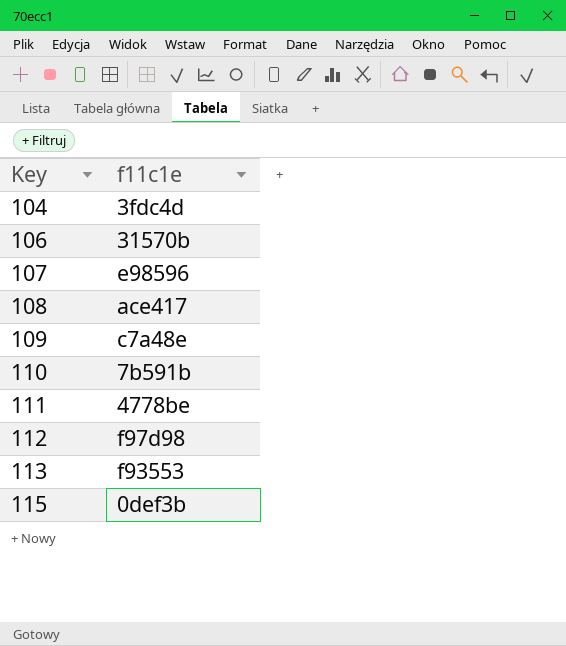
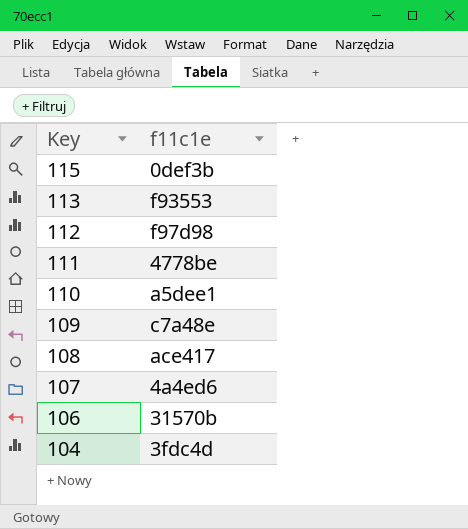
row order: Key ascending -> Key descending
110 | f11c1e: 7b591b -> a5dee1
107 | f11c1e: e98596 -> 4a4ed6

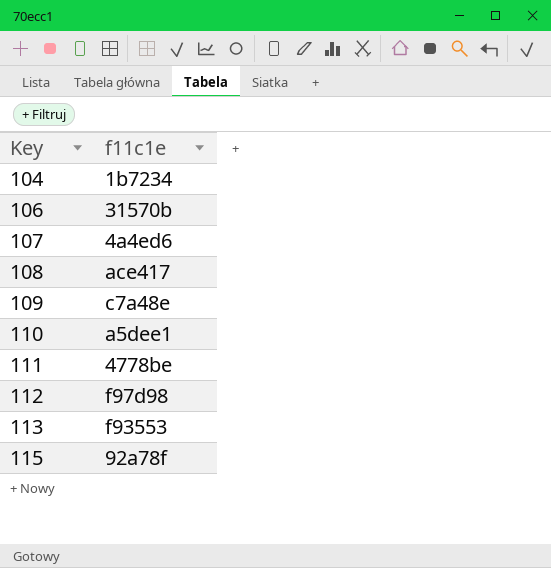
row order: Key descending -> Key ascending
104 | f11c1e: 3fdc4d -> 1b7234
115 | f11c1e: 0def3b -> 92a78f

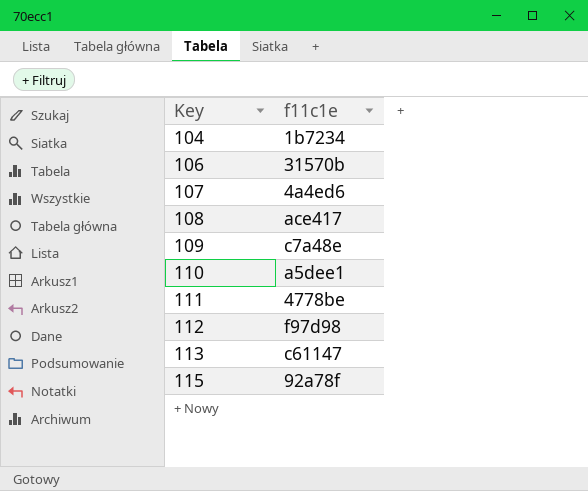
113 | f11c1e: f93553 -> c61147

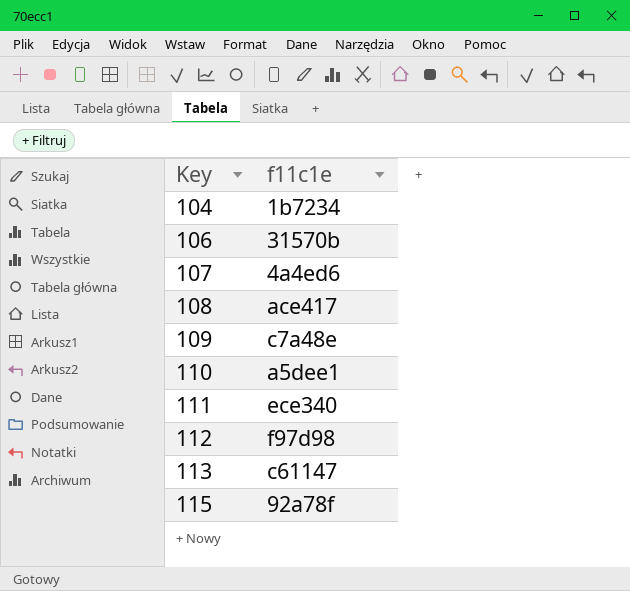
111 | f11c1e: 4778be -> ece340

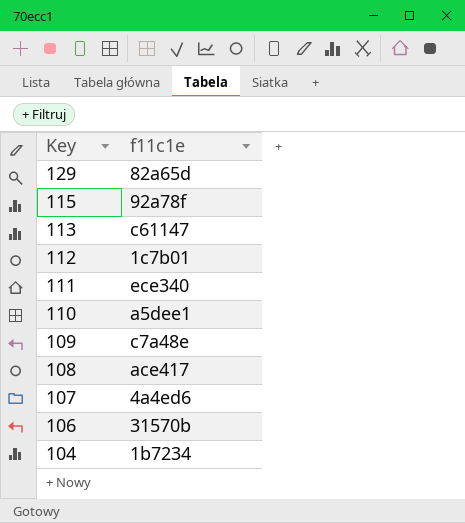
row order: Key ascending -> Key descending
row 129: none -> 82a65d
112 | f11c1e: f97d98 -> 1c7b01

